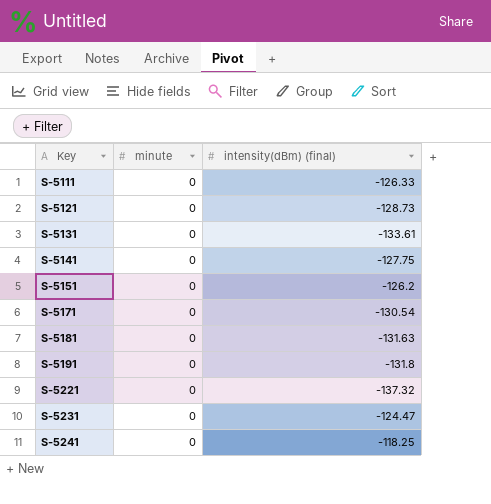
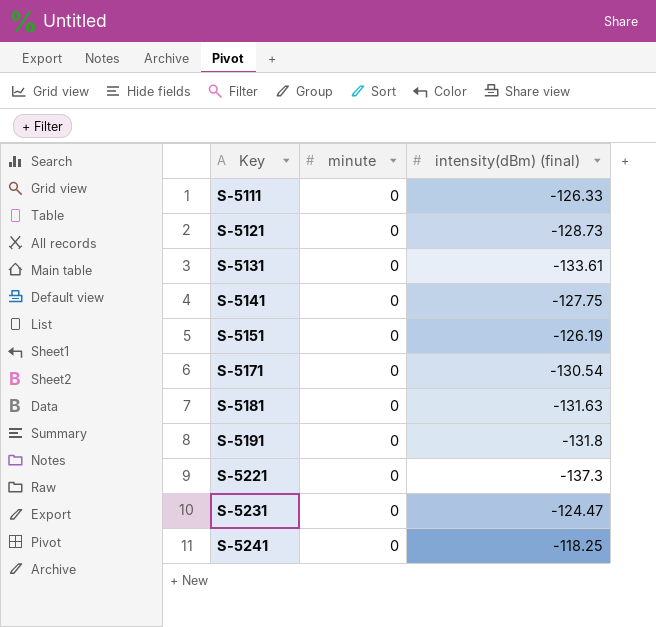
S-5151 | intensity(dBm) (final): -126.2 -> -126.19
S-5221 | intensity(dBm) (final): -137.32 -> -137.3

